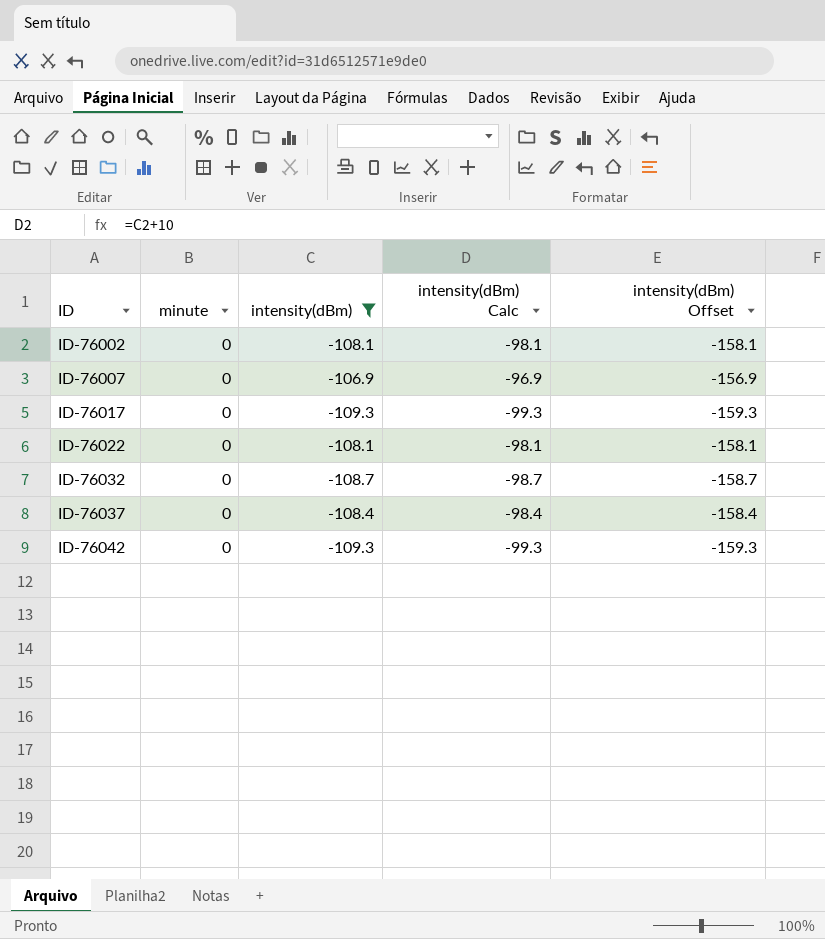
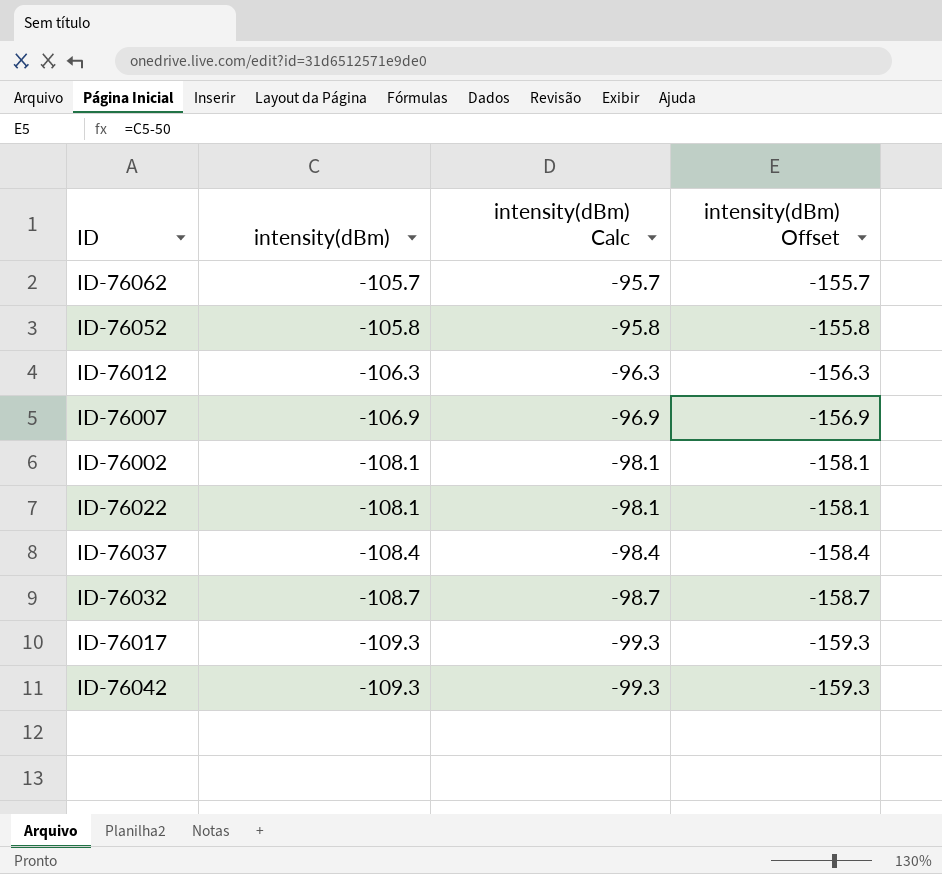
filter: intensity(dBm) <= -106.9 -> none
row order: ID ascending -> intensity(dBm) descending
column minute | position: 2 -> none

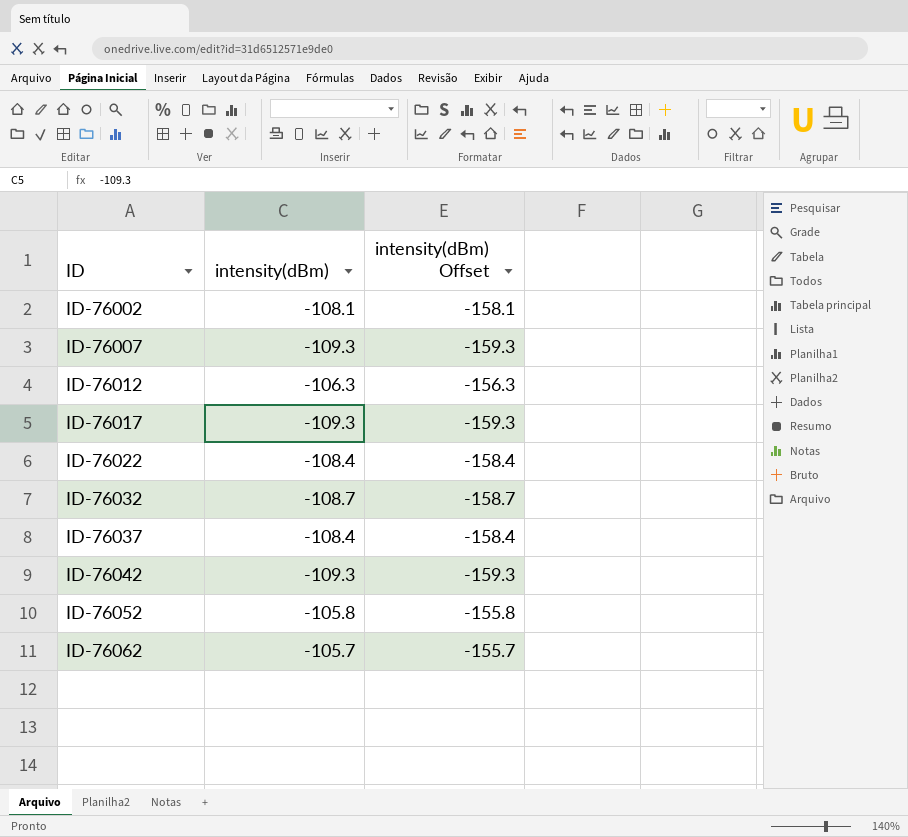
row order: intensity(dBm) descending -> ID ascending
column intensity(dBm) Calc | formula: [intensity(dBm)] + 10 -> none
ID-76007 | intensity(dBm): -106.9 -> -109.3
ID-76007 | intensity(dBm) Offset: -156.9 -> -159.3
ID-76022 | intensity(dBm): -108.1 -> -108.4
ID-76022 | intensity(dBm) Offset: -158.1 -> -158.4

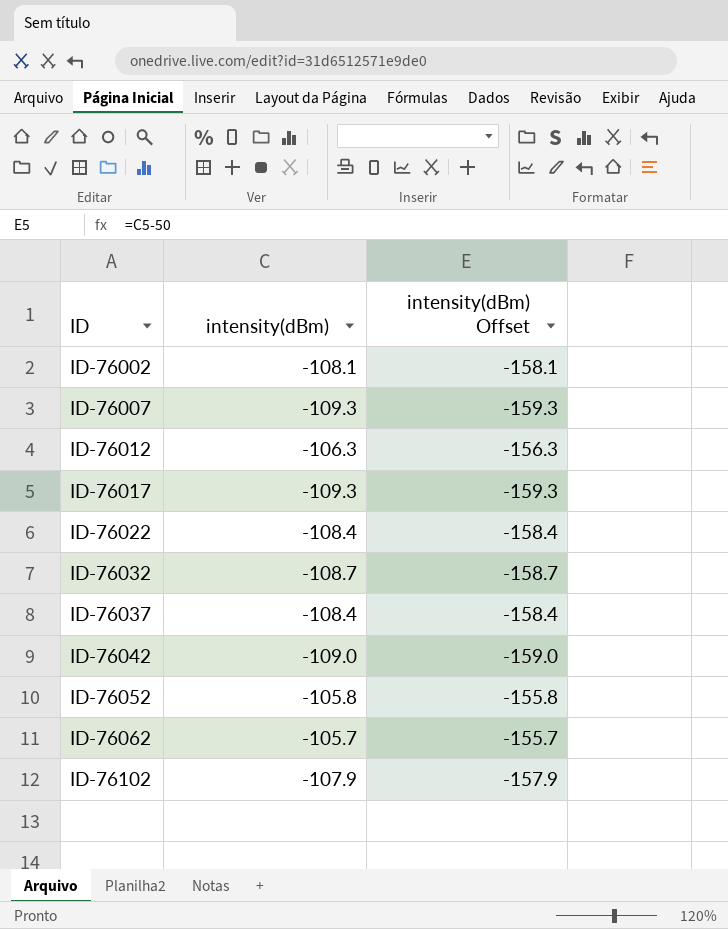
ID-76042 | intensity(dBm): -109.3 -> -109.0
ID-76042 | intensity(dBm) Offset: -159.3 -> -159.0
row ID-76102: none -> -107.9 | -157.9

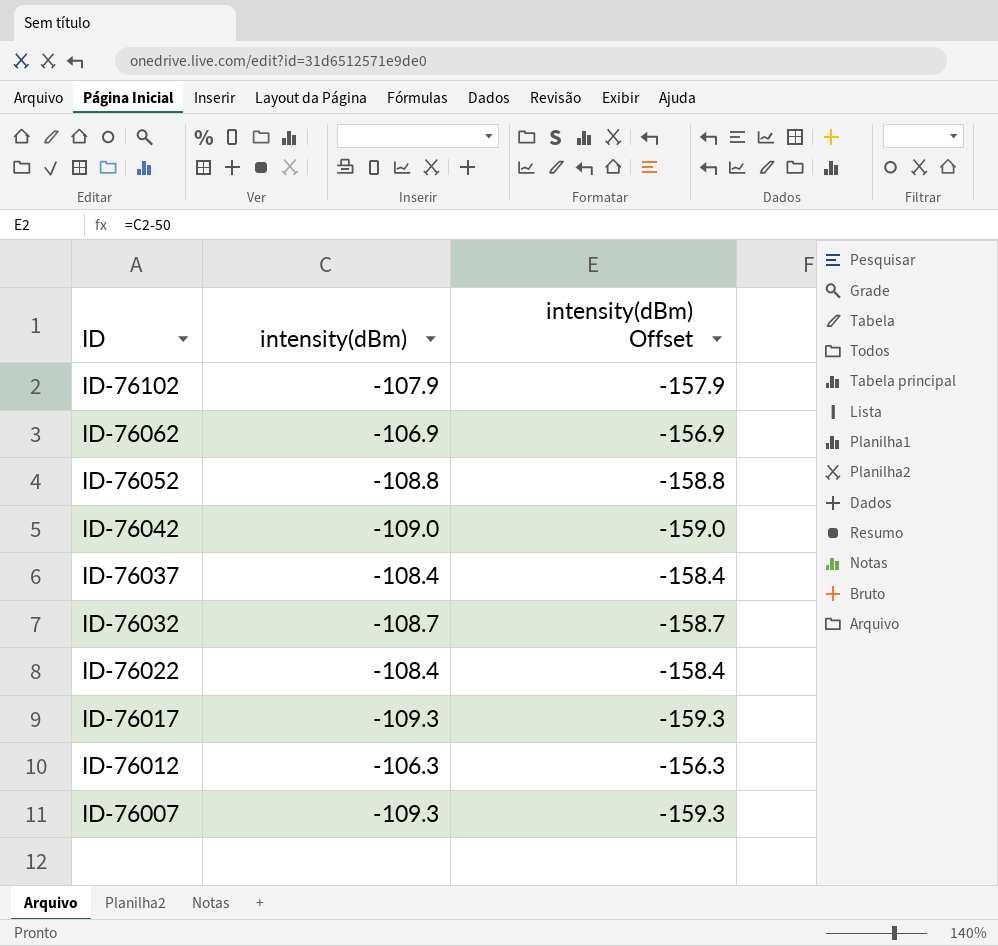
row order: ID ascending -> ID descending
row ID-76002: -108.1 | -158.1 -> none
ID-76062 | intensity(dBm): -105.7 -> -106.9
ID-76062 | intensity(dBm) Offset: -155.7 -> -156.9
ID-76052 | intensity(dBm): -105.8 -> -108.8
ID-76052 | intensity(dBm) Offset: -155.8 -> -158.8

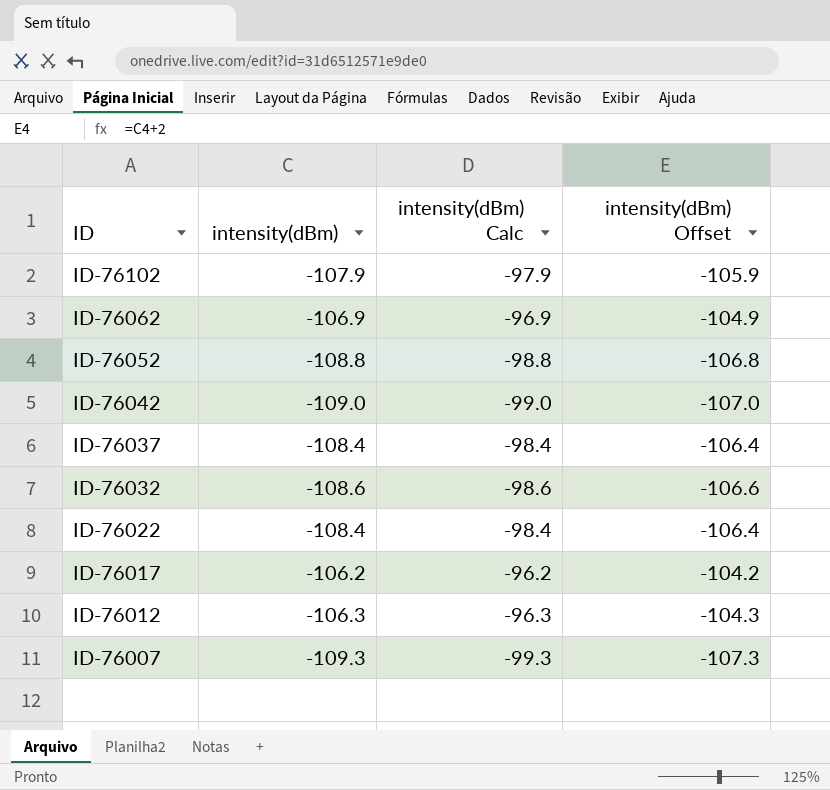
column intensity(dBm) Calc | formula: none -> [intensity(dBm)] + 10
column intensity(dBm) Offset | formula: [intensity(dBm)] - 50 -> [intensity(dBm)] + 2
ID-76032 | intensity(dBm): -108.7 -> -108.6
ID-76017 | intensity(dBm): -109.3 -> -106.2

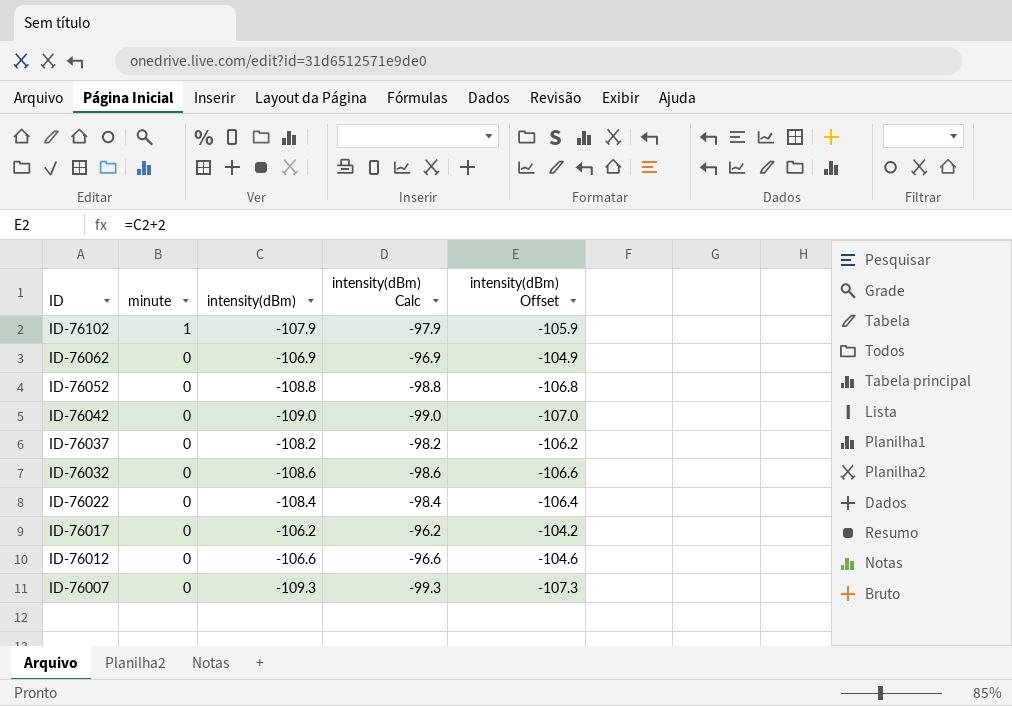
column minute | position: none -> 2
ID-76037 | intensity(dBm): -108.4 -> -108.2
ID-76037 | intensity(dBm) Calc: -98.4 -> -98.2
ID-76037 | intensity(dBm) Offset: -106.4 -> -106.2
ID-76012 | intensity(dBm): -106.3 -> -106.6
ID-76012 | intensity(dBm) Calc: -96.3 -> -96.6
ID-76012 | intensity(dBm) Offset: -104.3 -> -104.6

